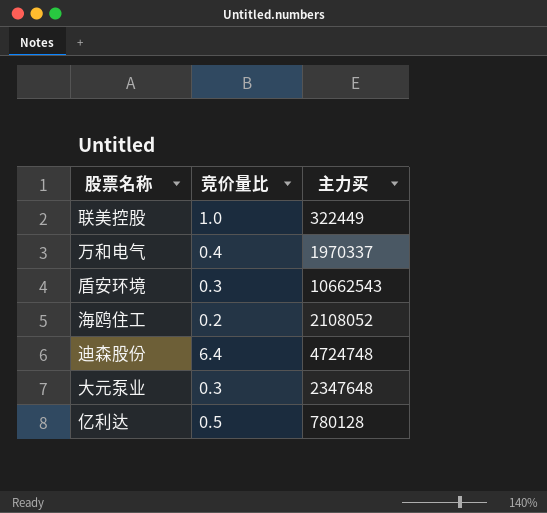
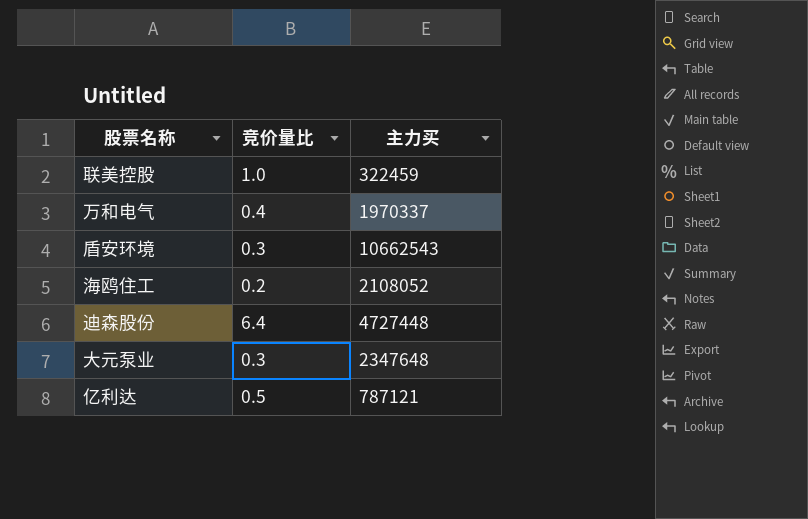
联美控股 | 主力买: 322449 -> 322459
迪森股份 | 主力买: 4724748 -> 4727448
亿利达 | 主力买: 780128 -> 787121

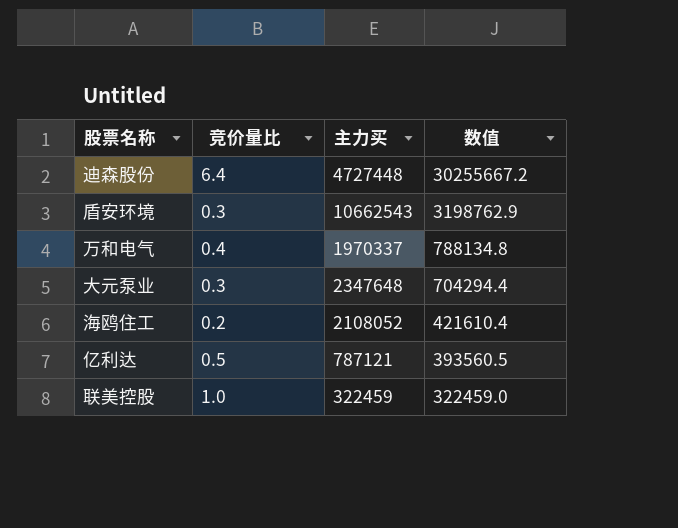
row order: none -> 数值 descending
column 数值 | formula: none -> [竞价量比] * [主力买]

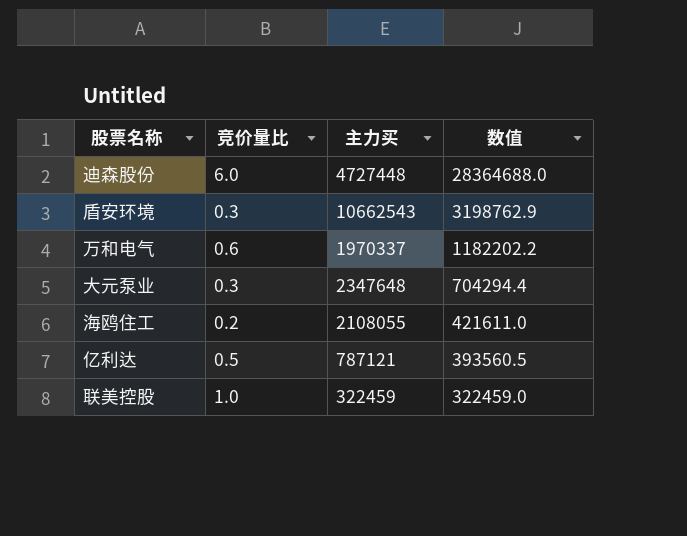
迪森股份 | 竞价量比: 6.4 -> 6.0
迪森股份 | 数值: 30255667.2 -> 28364688.0
万和电气 | 竞价量比: 0.4 -> 0.6
万和电气 | 数值: 788134.8 -> 1182202.2
海鸥住工 | 主力买: 2108052 -> 2108055
海鸥住工 | 数值: 421610.4 -> 421611.0

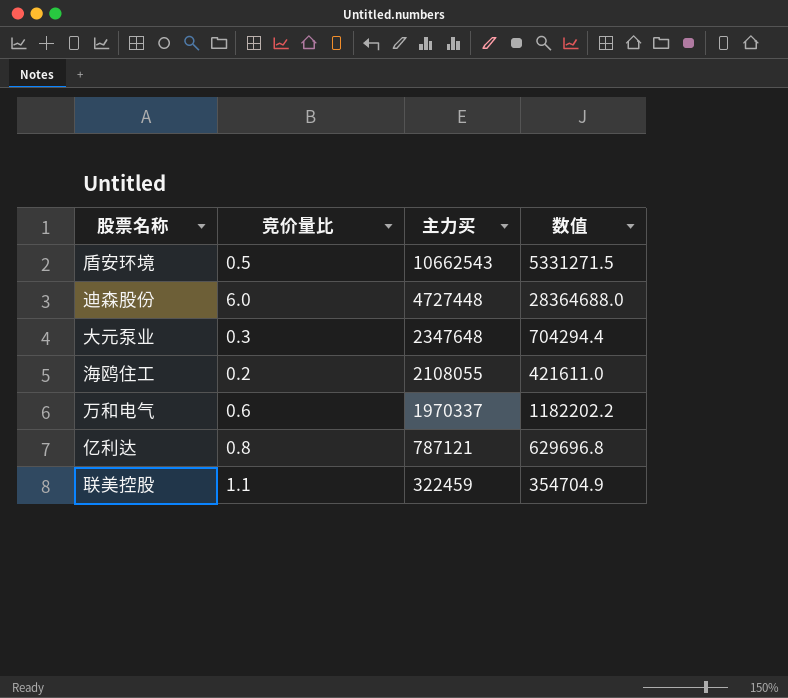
row order: 数值 descending -> 主力买 descending
盾安环境 | 竞价量比: 0.3 -> 0.5
盾安环境 | 数值: 3198762.9 -> 5331271.5
亿利达 | 竞价量比: 0.5 -> 0.8
亿利达 | 数值: 393560.5 -> 629696.8
联美控股 | 竞价量比: 1.0 -> 1.1
联美控股 | 数值: 322459.0 -> 354704.9

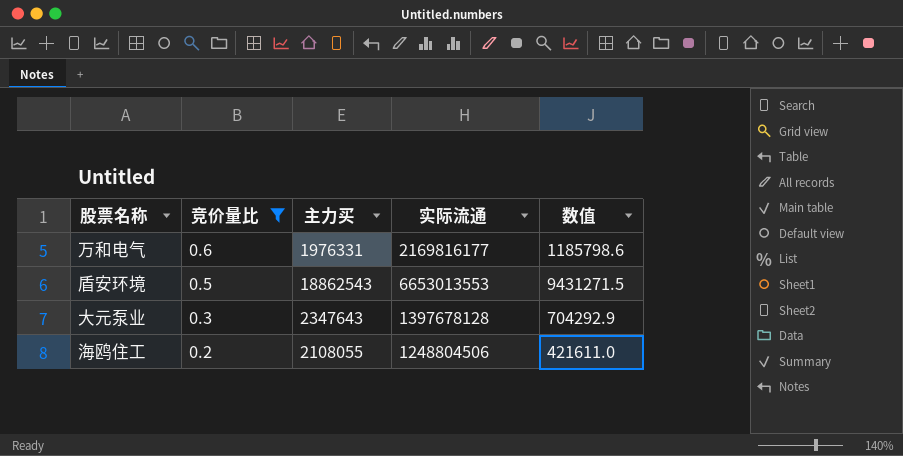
filter: none -> 竞价量比 <= 0.6
row order: 主力买 descending -> 竞价量比 descending
column 实际流通 | position: none -> 4
万和电气 | 主力买: 1970337 -> 1976331
万和电气 | 数值: 1182202.2 -> 1185798.6
盾安环境 | 主力买: 10662543 -> 18862543
盾安环境 | 数值: 5331271.5 -> 9431271.5
大元泵业 | 主力买: 2347648 -> 2347643
大元泵业 | 数值: 704294.4 -> 704292.9

